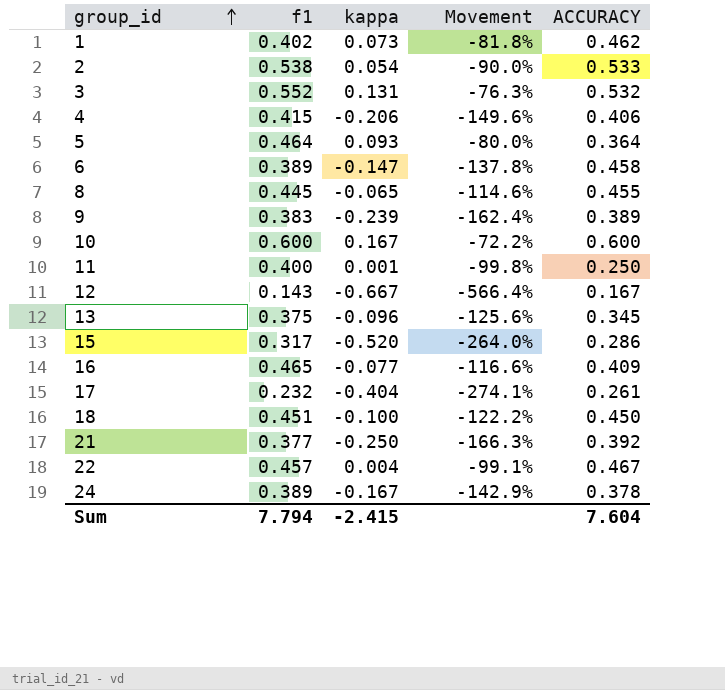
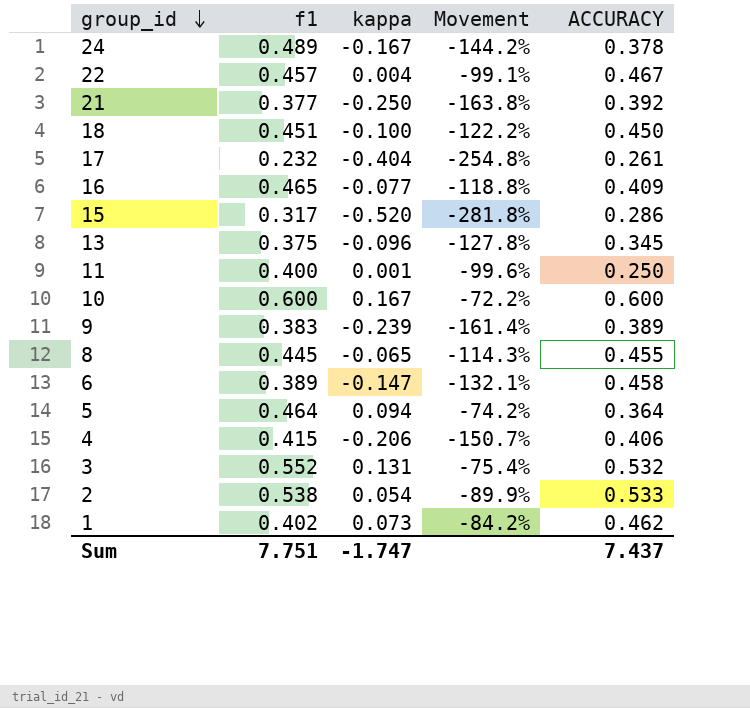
row order: group_id ascending -> group_id descending
column Movement | formula: ([kappa] - [f1]) / [f1] -> ([kappa] - [ACCURACY]) / [ACCURACY]
row 12: 0.143 | -0.667 | -566.4% | 0.167 -> none
24 | f1: 0.389 -> 0.489
5 | kappa: 0.093 -> 0.094
Sum | f1: 7.794 -> 7.751
Sum | kappa: -2.415 -> -1.747
Sum | ACCURACY: 7.604 -> 7.437

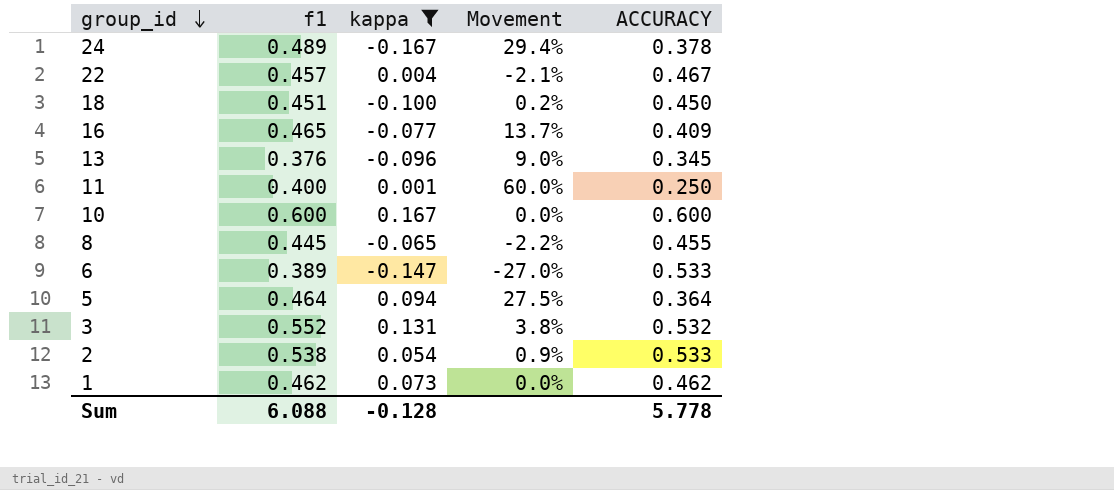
filter: none -> kappa >= -0.167
column Movement | formula: ([kappa] - [ACCURACY]) / [ACCURACY] -> ([f1] - [ACCURACY]) / [ACCURACY]
13 | f1: 0.375 -> 0.376
6 | ACCURACY: 0.458 -> 0.533
1 | f1: 0.402 -> 0.462
Sum | f1: 7.751 -> 6.088
Sum | kappa: -1.747 -> -0.128
Sum | ACCURACY: 7.437 -> 5.778

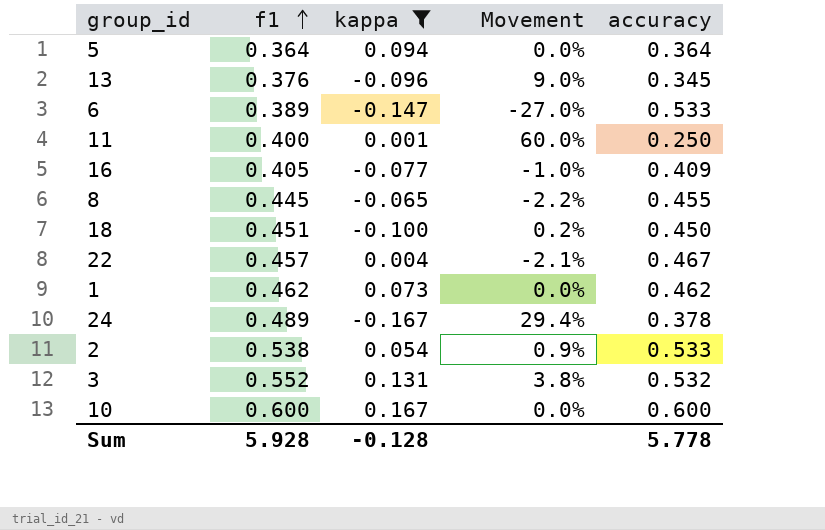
row order: group_id descending -> f1 ascending
column name: ACCURACY -> accuracy
5 | f1: 0.464 -> 0.364
5 | Movement: 27.5% -> 0.0%
16 | f1: 0.465 -> 0.405
16 | Movement: 13.7% -> -1.0%
Sum | f1: 6.088 -> 5.928

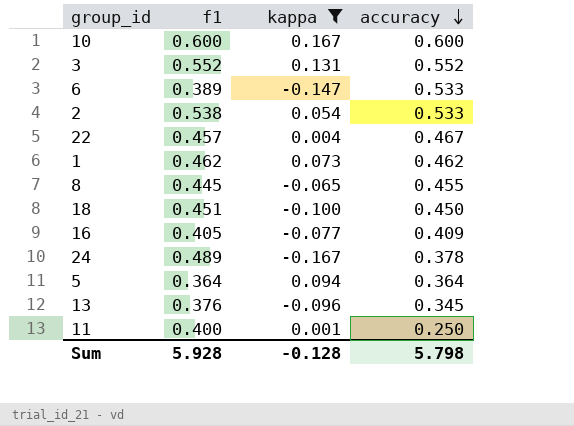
row order: f1 ascending -> accuracy descending
column Movement | formula: ([f1] - [accuracy]) / [accuracy] -> none
3 | accuracy: 0.532 -> 0.552
Sum | accuracy: 5.778 -> 5.798

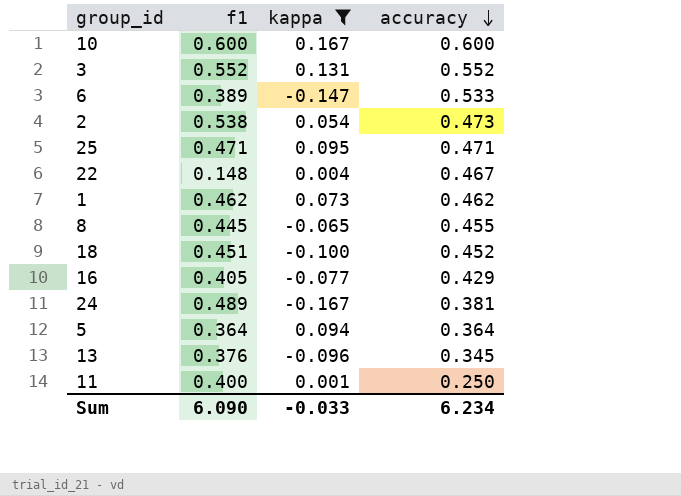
2 | accuracy: 0.533 -> 0.473
row 25: none -> 0.471 | 0.095 | 0.471
22 | f1: 0.457 -> 0.148
18 | accuracy: 0.450 -> 0.452
16 | accuracy: 0.409 -> 0.429
24 | accuracy: 0.378 -> 0.381
Sum | f1: 5.928 -> 6.090
Sum | kappa: -0.128 -> -0.033
Sum | accuracy: 5.798 -> 6.234

